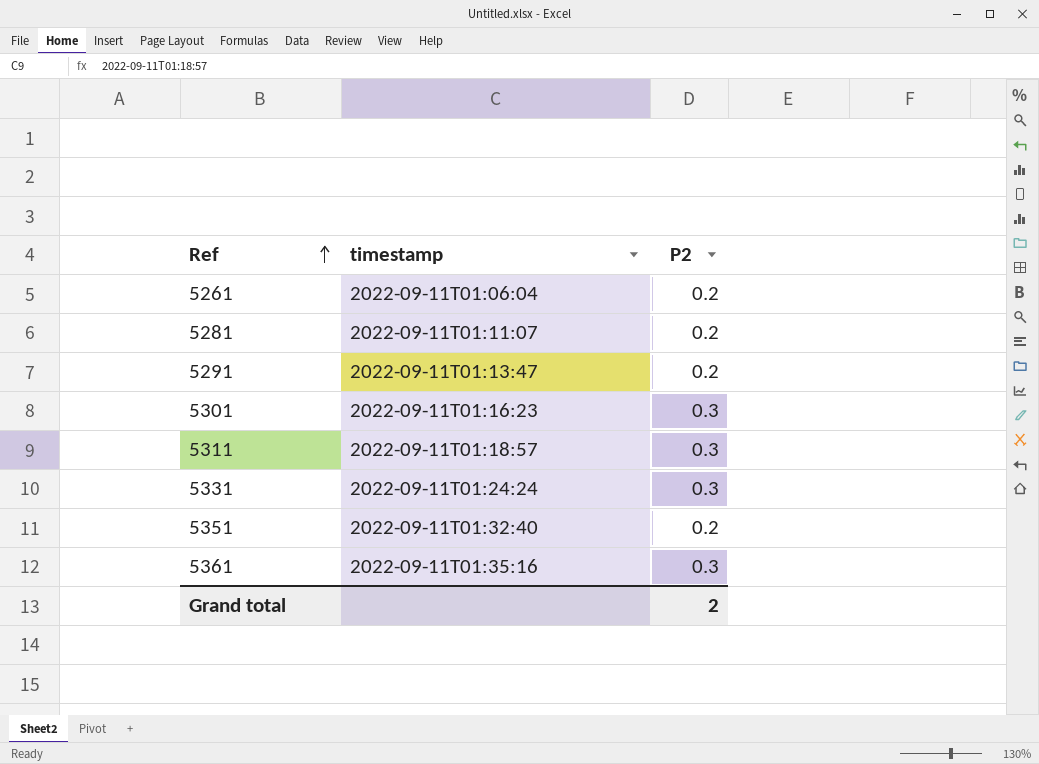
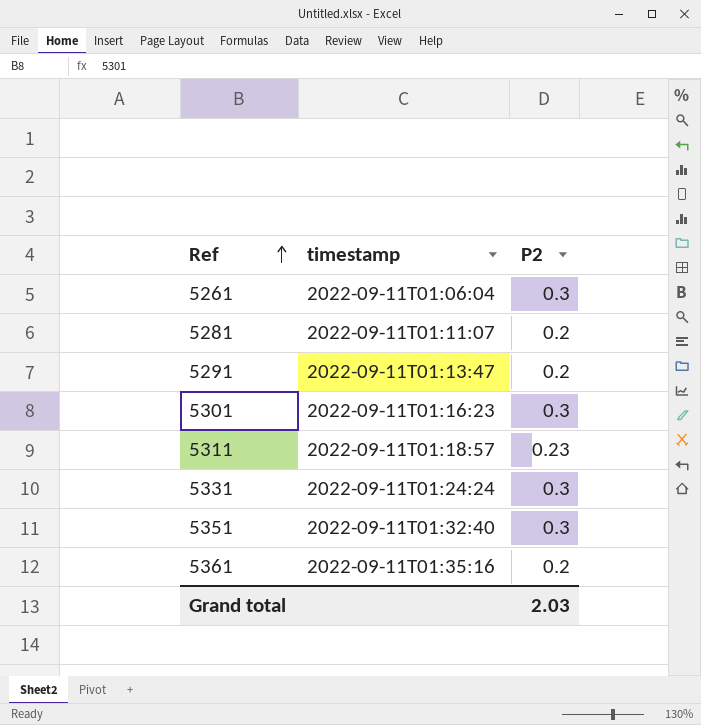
5261 | P2: 0.2 -> 0.3
5311 | P2: 0.3 -> 0.23
5351 | P2: 0.2 -> 0.3
5361 | P2: 0.3 -> 0.2
Grand total | P2: 2 -> 2.03

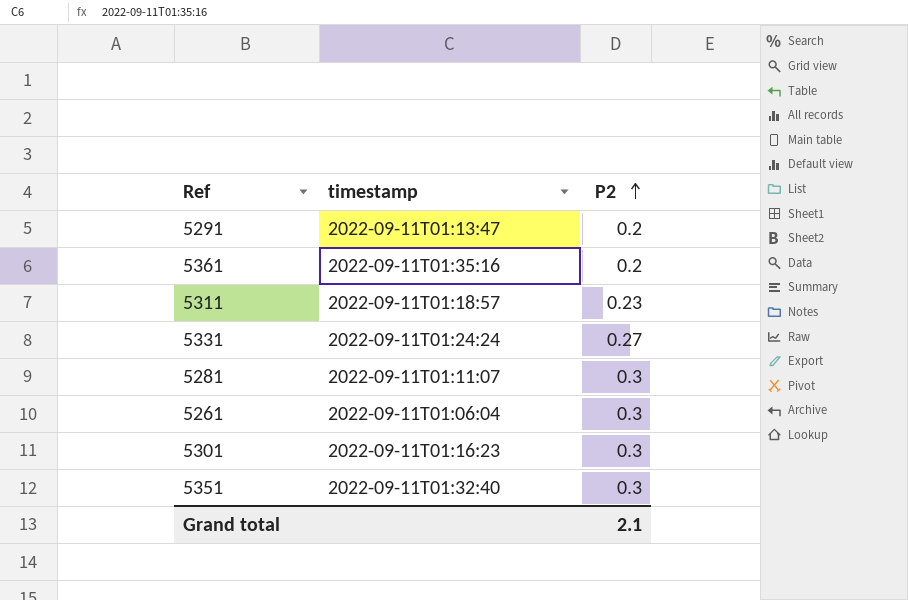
row order: Ref ascending -> P2 ascending
5331 | P2: 0.3 -> 0.27
5281 | P2: 0.2 -> 0.3
Grand total | P2: 2.03 -> 2.1

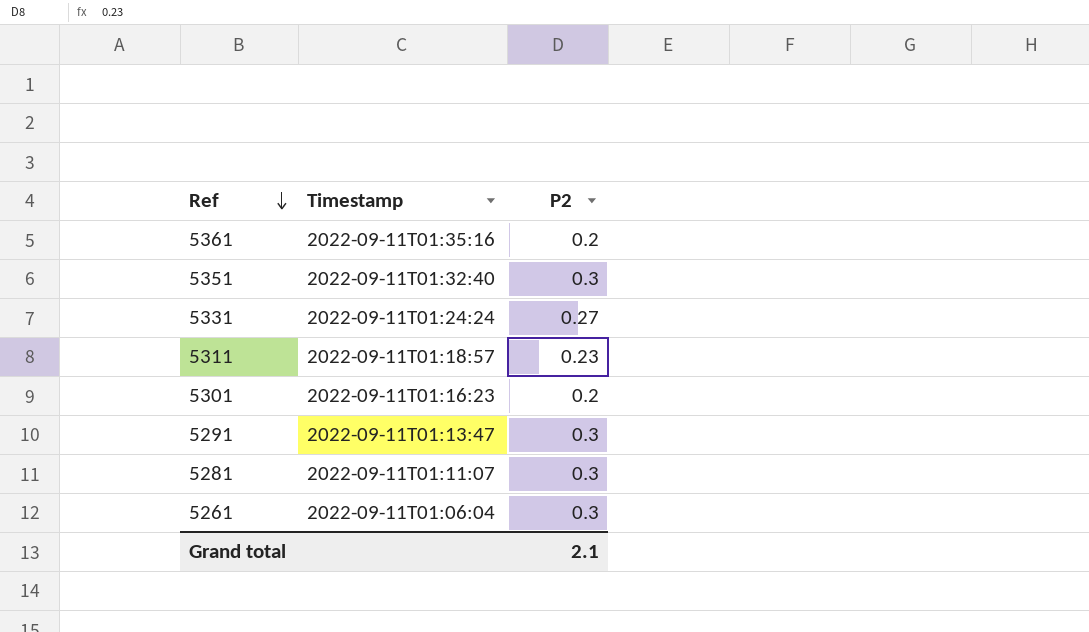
row order: P2 ascending -> Ref descending
column name: timestamp -> Timestamp
5301 | P2: 0.3 -> 0.2
5291 | P2: 0.2 -> 0.3

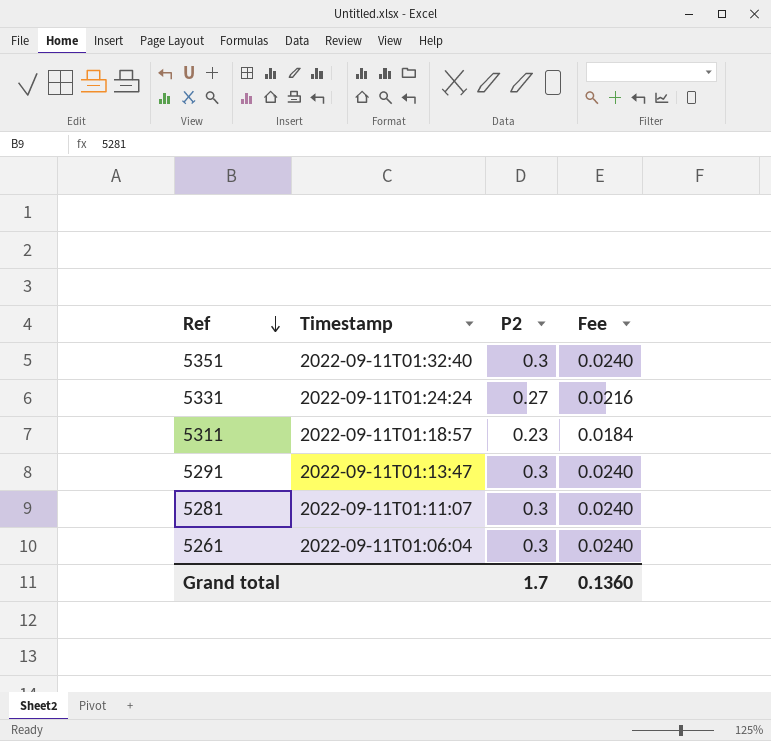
column Fee | formula: none -> [P2] * 0.08
row 5361: 2022-09-11T01:35:16 | 0.2 -> none
row 5301: 2022-09-11T01:16:23 | 0.2 -> none
Grand total | P2: 2.1 -> 1.7

